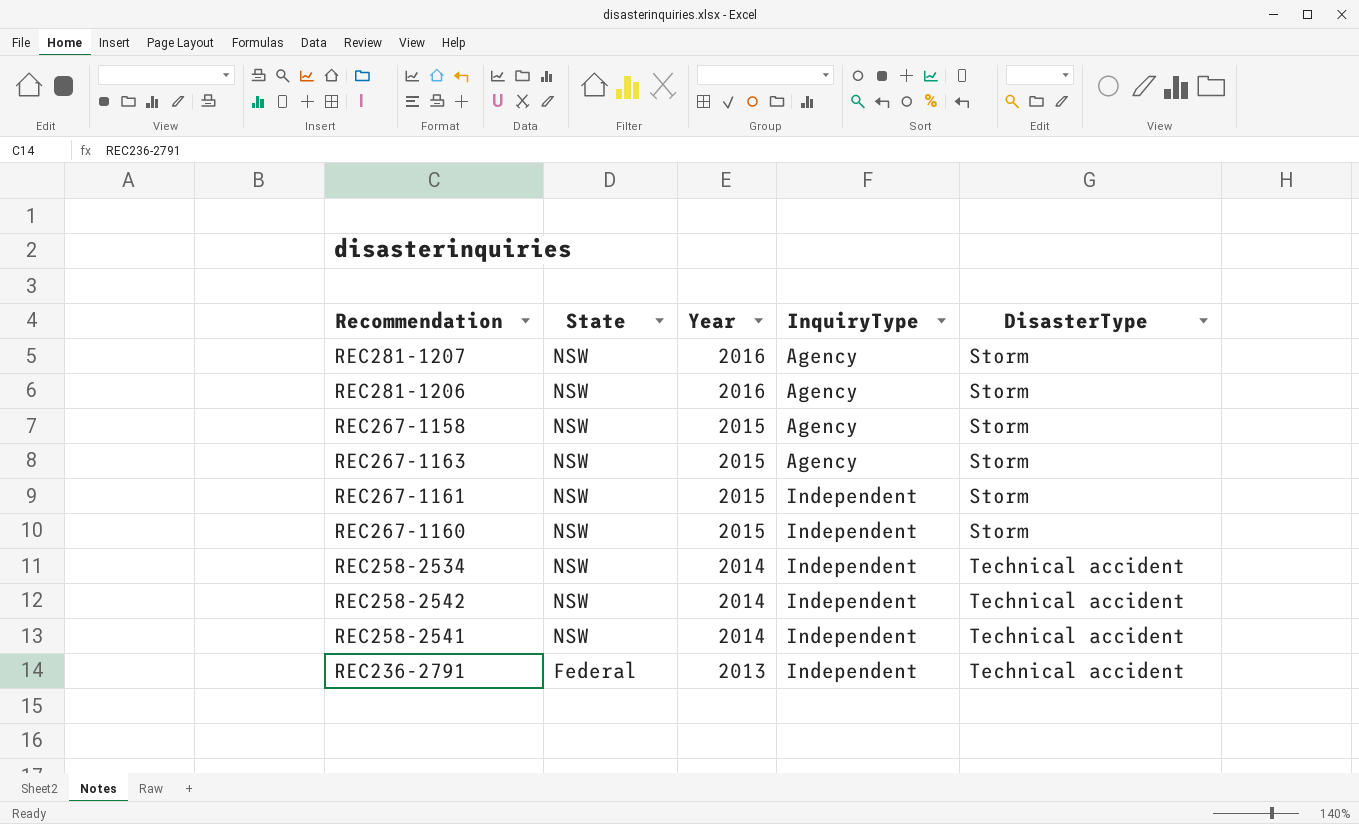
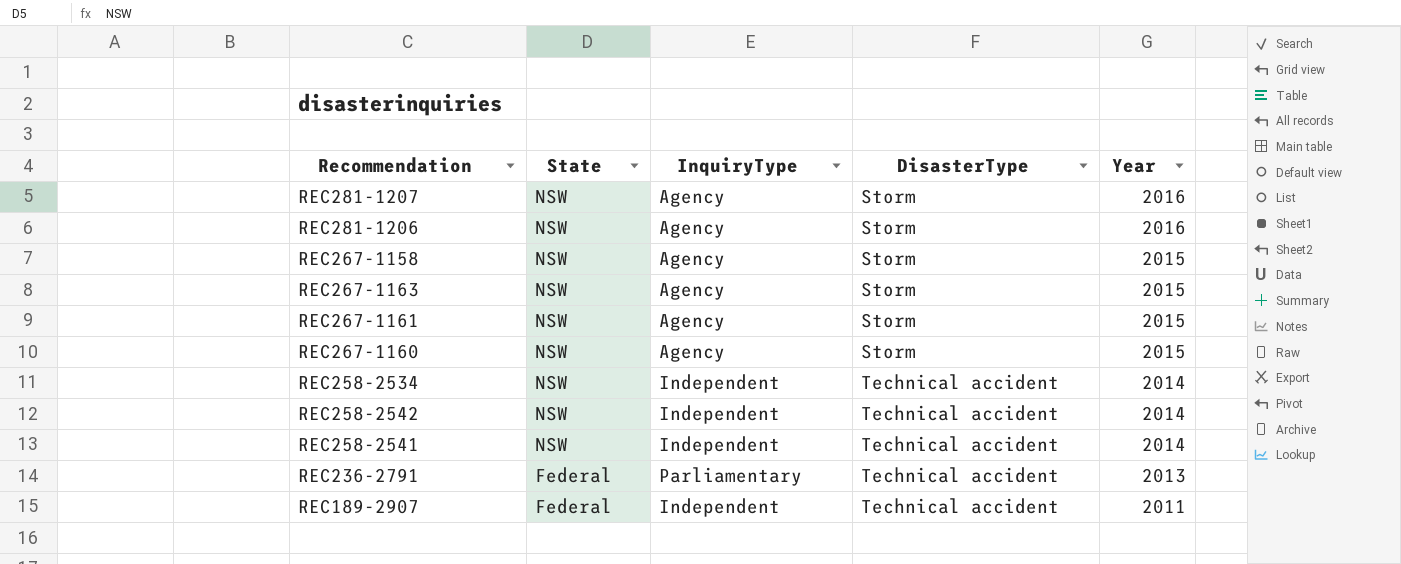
column Year | position: 3 -> 5
REC267-1161 | InquiryType: Independent -> Agency
REC267-1160 | InquiryType: Independent -> Agency
REC236-2791 | InquiryType: Independent -> Parliamentary
row REC189-2907: none -> Federal | Independent | Technical accident | 2011

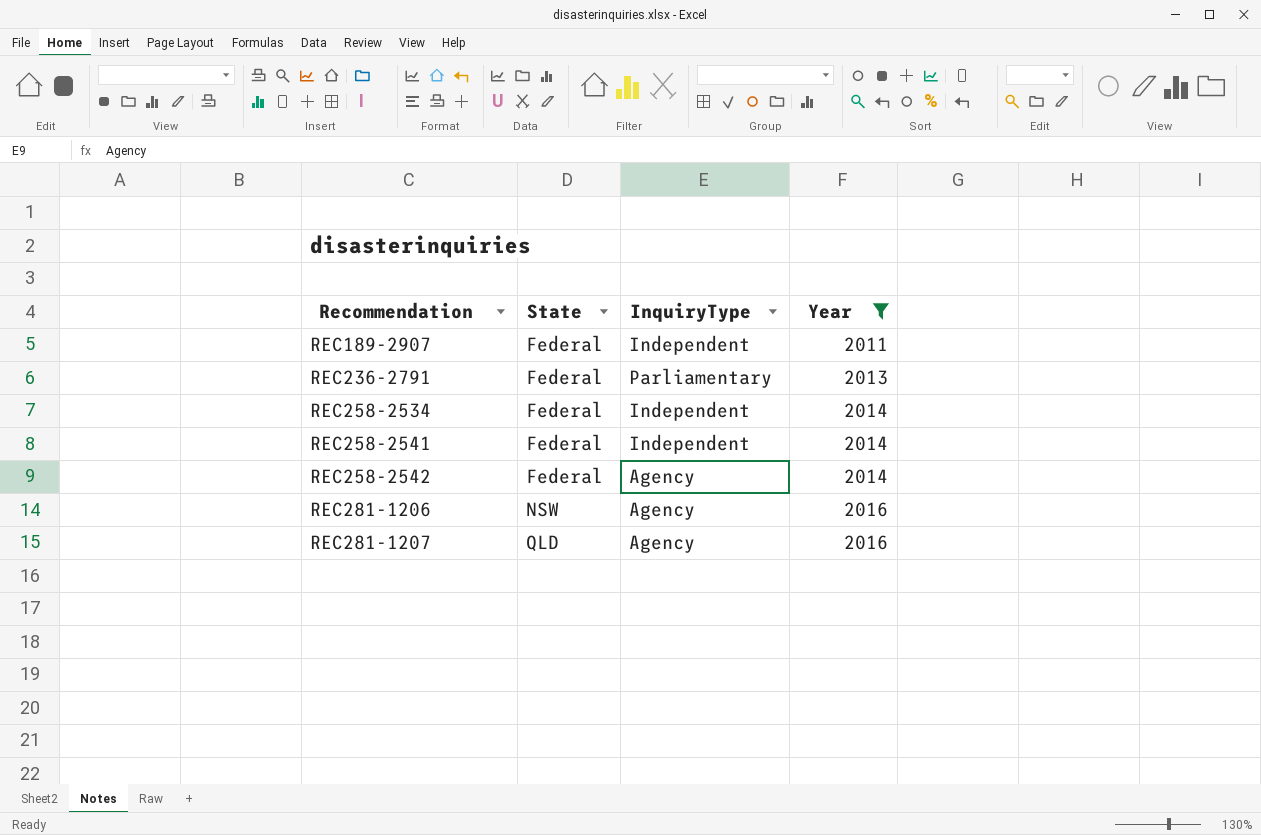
filter: none -> Year != 2015
row order: State descending -> Recommendation ascending
column DisasterType | position: 4 -> none
REC258-2534 | State: NSW -> Federal
REC258-2541 | State: NSW -> Federal
REC258-2542 | State: NSW -> Federal
REC258-2542 | InquiryType: Independent -> Agency
REC281-1207 | State: NSW -> QLD

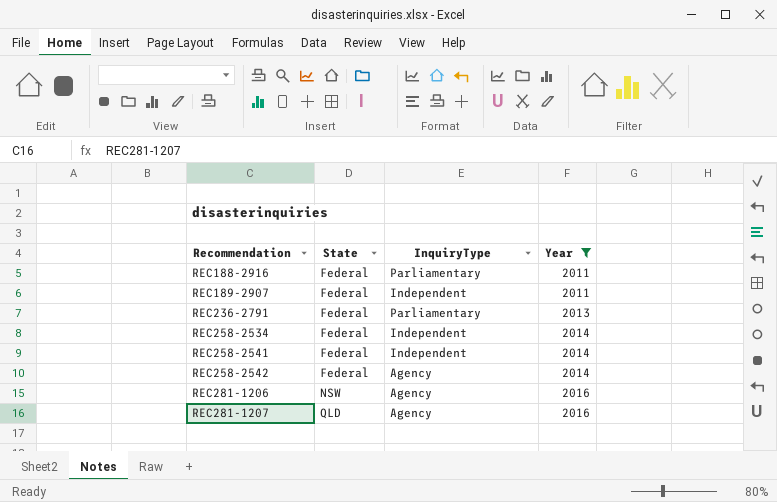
row REC188-2916: none -> Federal | Parliamentary | 2011

